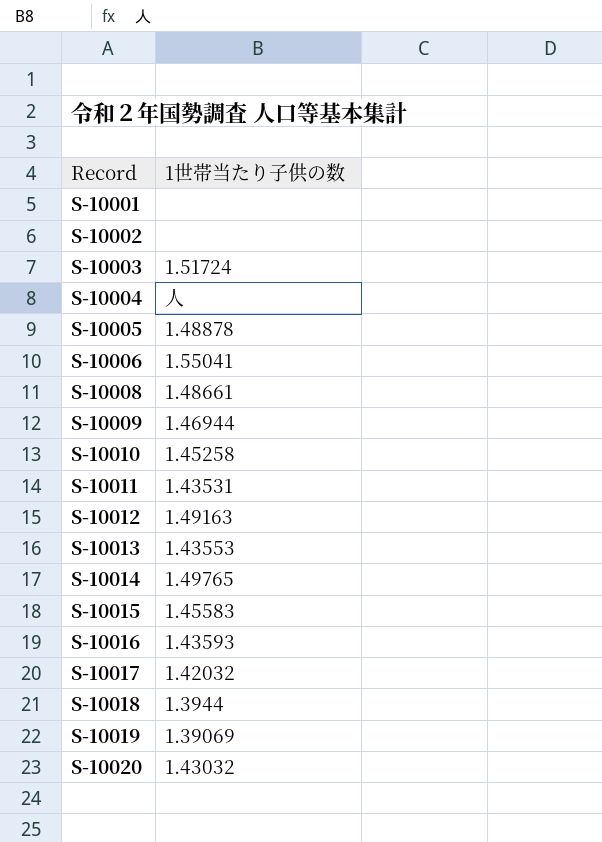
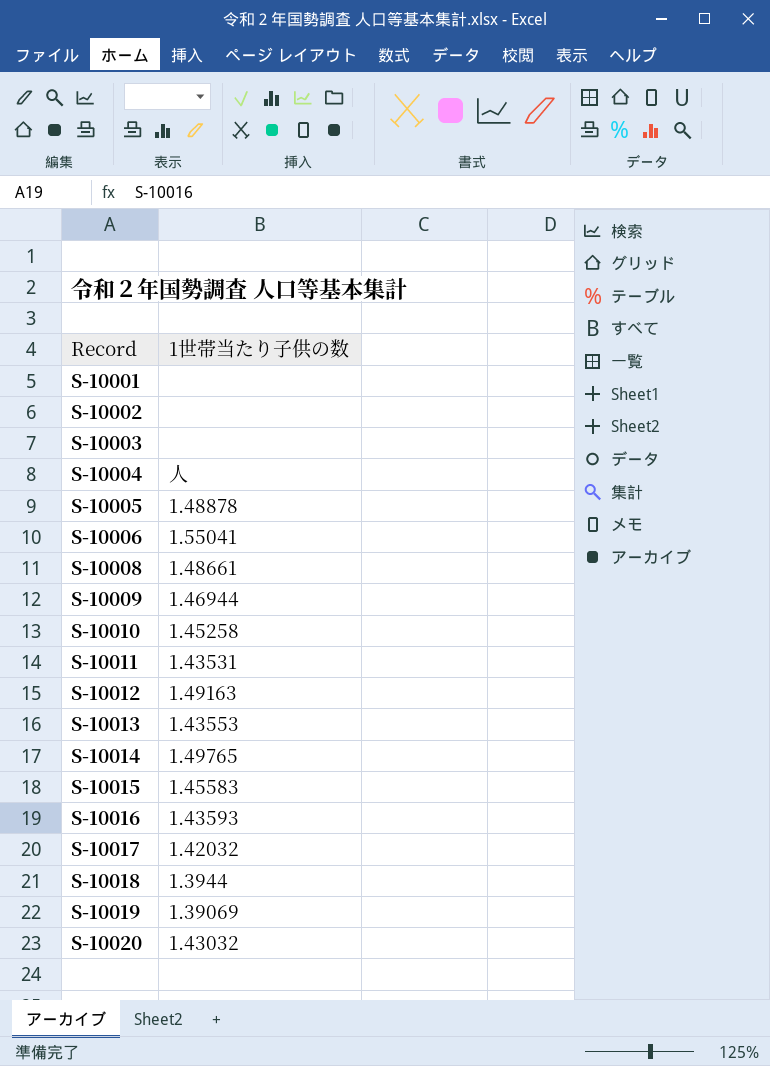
S-10003 | 1世帯当たり子供の数: 1.51724 -> none

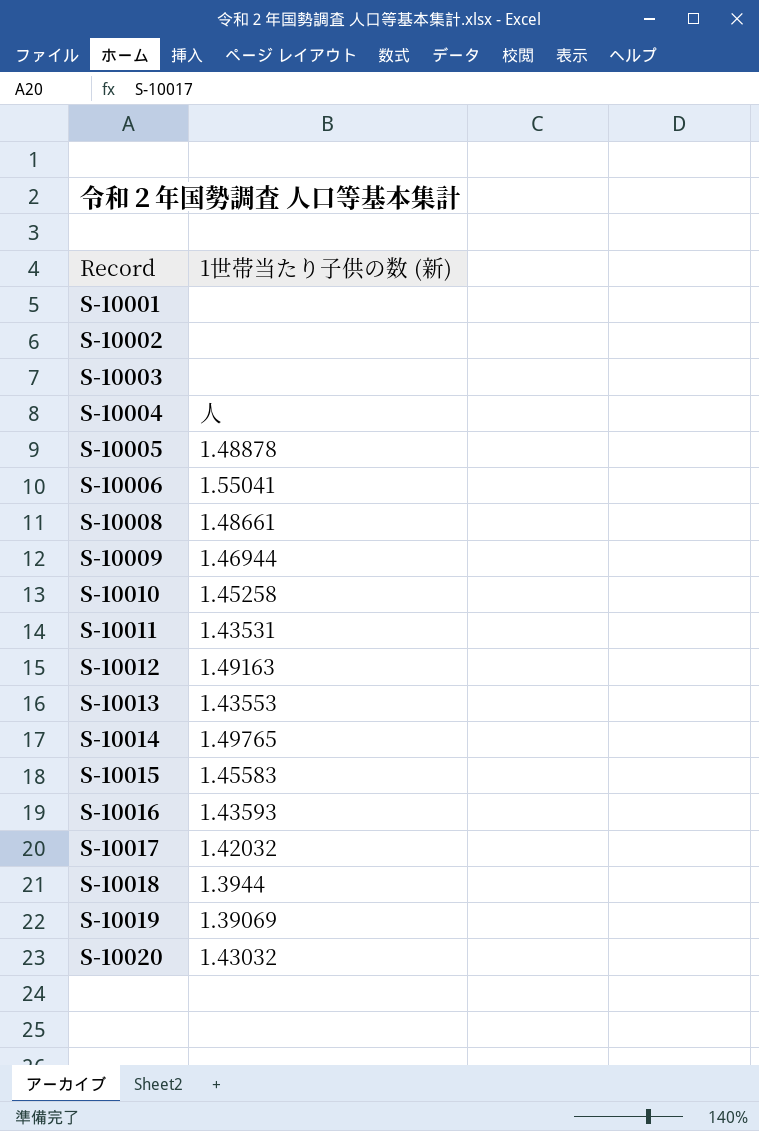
column name: 1世帯当たり子供の数 -> 1世帯当たり子供の数 (新)

